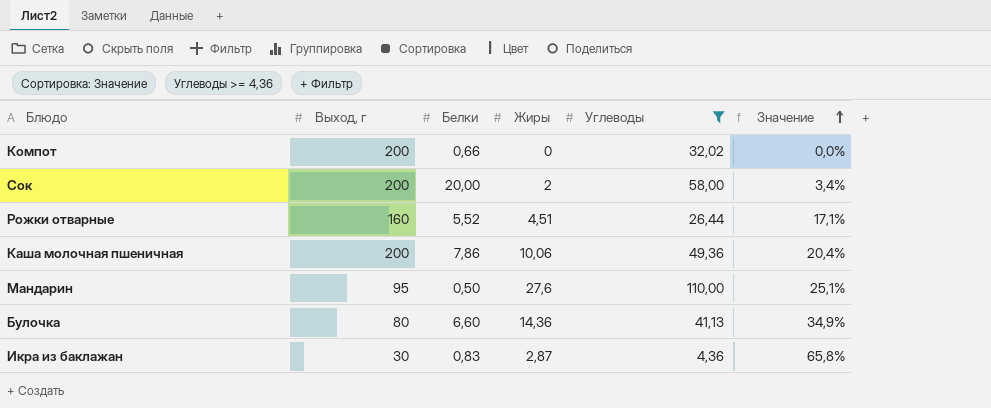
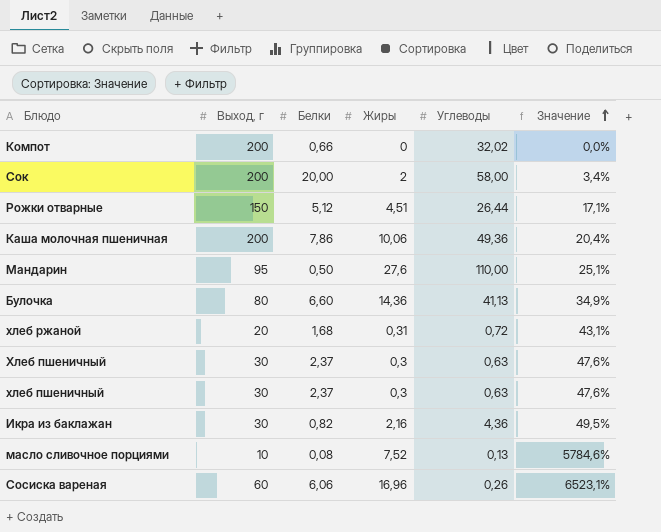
filter: Углеводы >= 4,36 -> none
Рожки отварные | Выход, г: 160 -> 150
Рожки отварные | Белки: 5,52 -> 5,12
Икра из баклажан | Белки: 0,83 -> 0,82
Икра из баклажан | Жиры: 2,87 -> 2,16
Икра из баклажан | Значение: 65,8% -> 49,5%

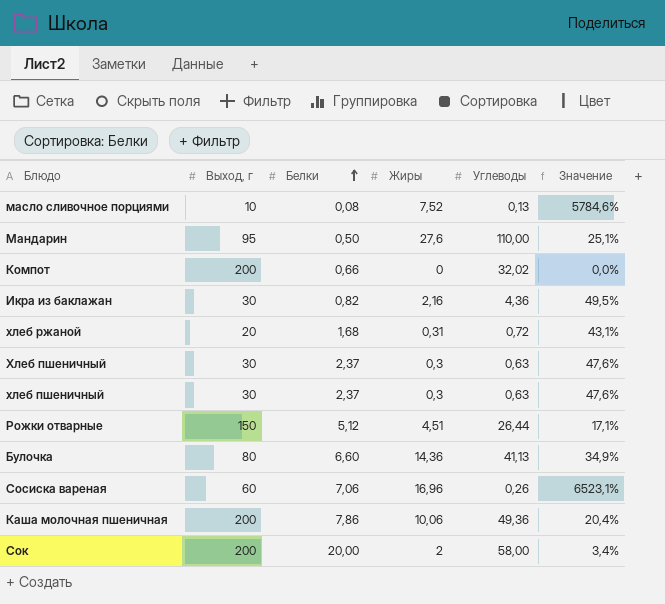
row order: Значение ascending -> Белки ascending
Сосиска вареная | Белки: 6,06 -> 7,06

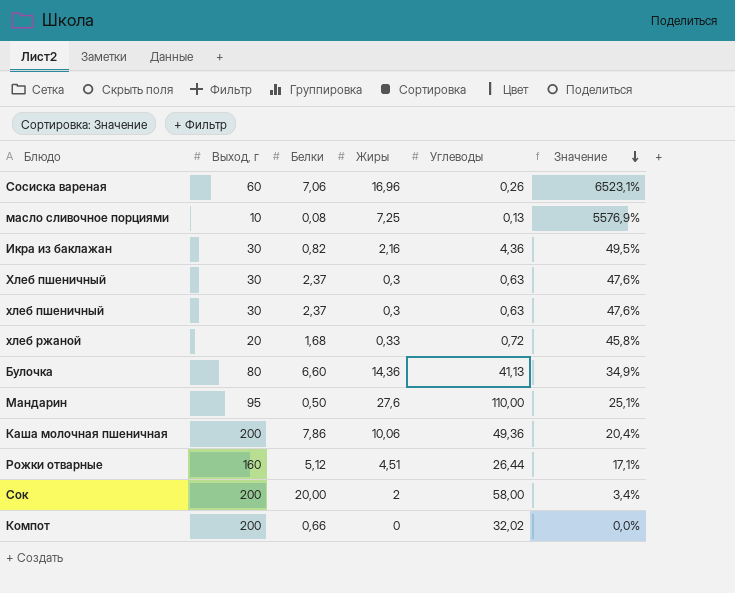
row order: Белки ascending -> Значение descending
масло сливочное порциями | Жиры: 7,52 -> 7,25
масло сливочное порциями | Значение: 5784,6% -> 5576,9%
хлеб ржаной | Жиры: 0,31 -> 0,33
хлеб ржаной | Значение: 43,1% -> 45,8%
Рожки отварные | Выход, г: 150 -> 160

